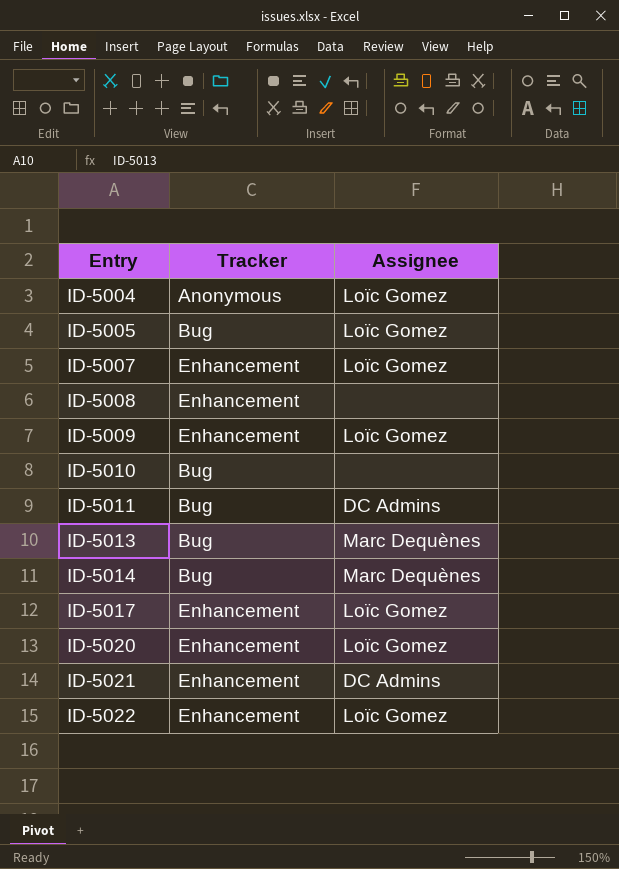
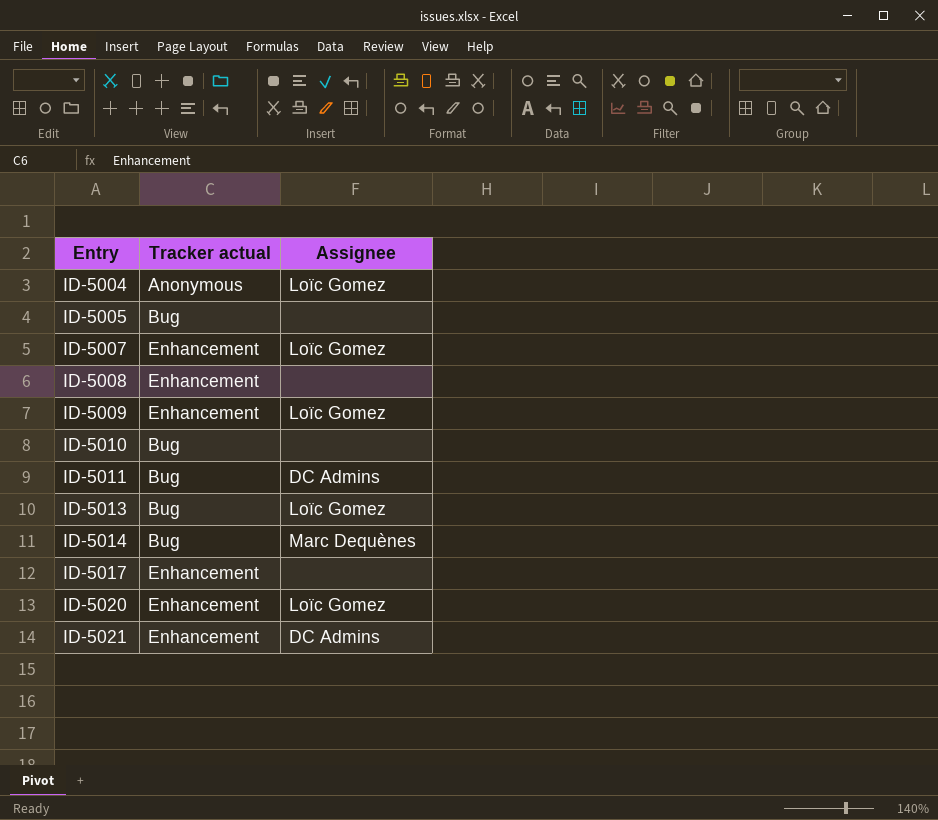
column name: Tracker -> Tracker actual
row ID-5022: Enhancement | Loïc Gomez -> none
ID-5005 | Assignee: Loïc Gomez -> none
ID-5013 | Assignee: Marc Dequènes -> Loïc Gomez
ID-5017 | Assignee: Loïc Gomez -> none

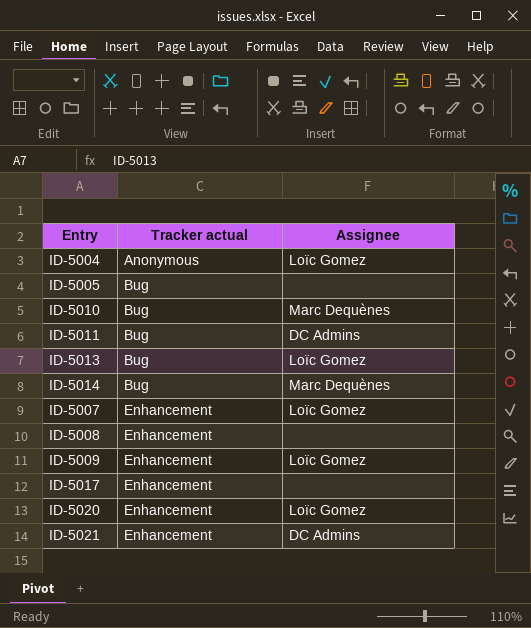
row order: Entry ascending -> Tracker actual ascending
ID-5010 | Assignee: none -> Marc Dequènes

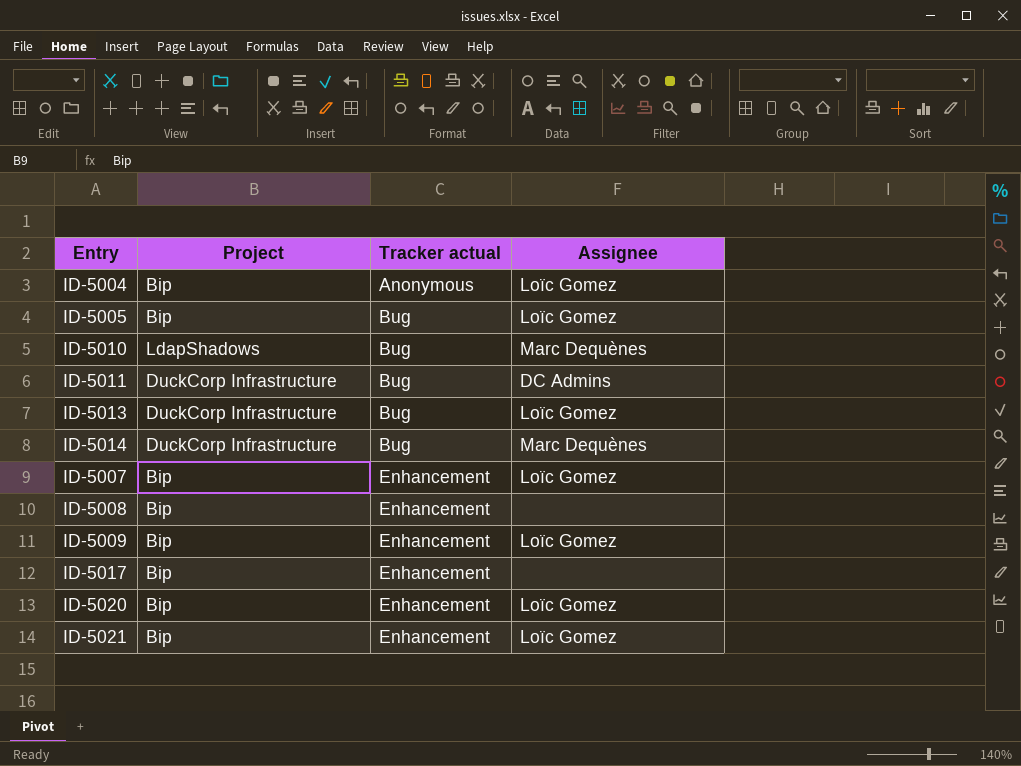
column Project | position: none -> 2
ID-5005 | Assignee: none -> Loïc Gomez
ID-5021 | Assignee: DC Admins -> Loïc Gomez

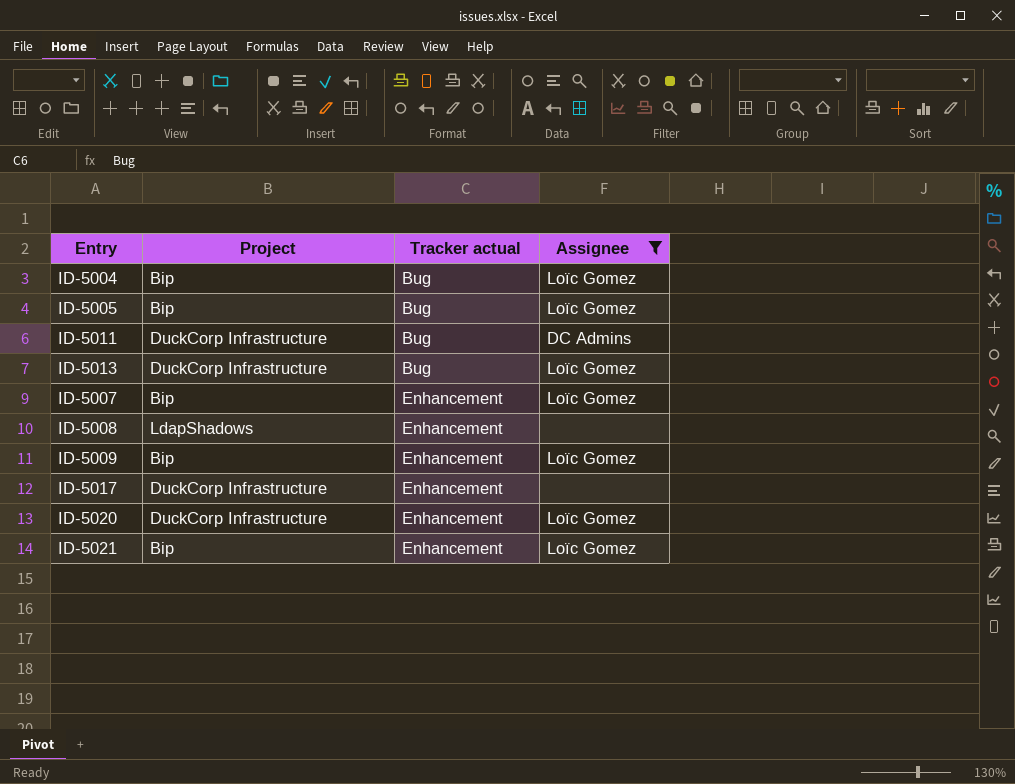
filter: none -> Assignee != Marc Dequènes
ID-5004 | Tracker actual: Anonymous -> Bug
ID-5008 | Project: Bip -> LdapShadows
ID-5017 | Project: Bip -> DuckCorp Infrastructure
ID-5020 | Project: Bip -> DuckCorp Infrastructure

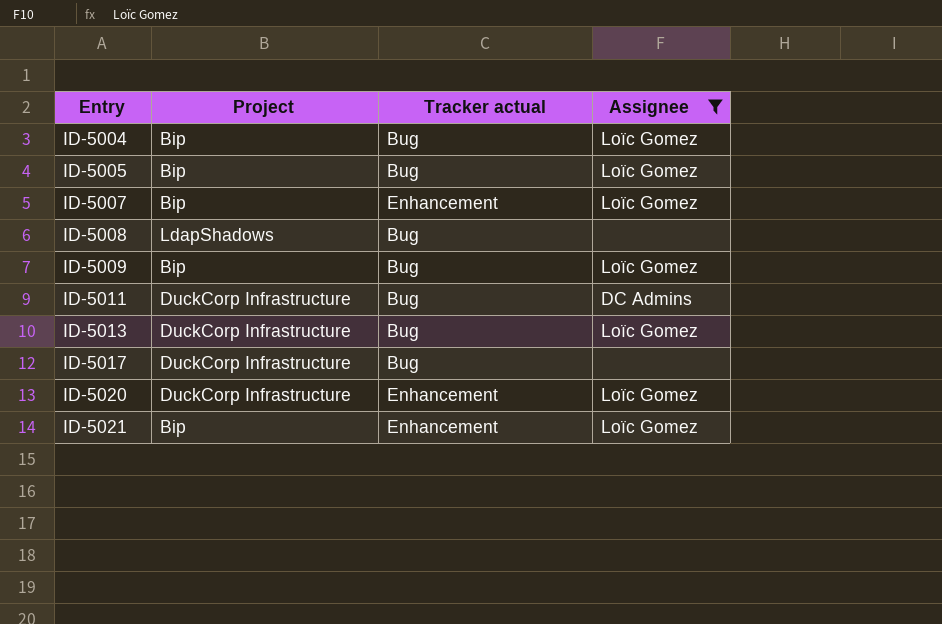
row order: Tracker actual ascending -> Entry ascending
ID-5008 | Tracker actual: Enhancement -> Bug
ID-5009 | Tracker actual: Enhancement -> Bug
ID-5017 | Tracker actual: Enhancement -> Bug

